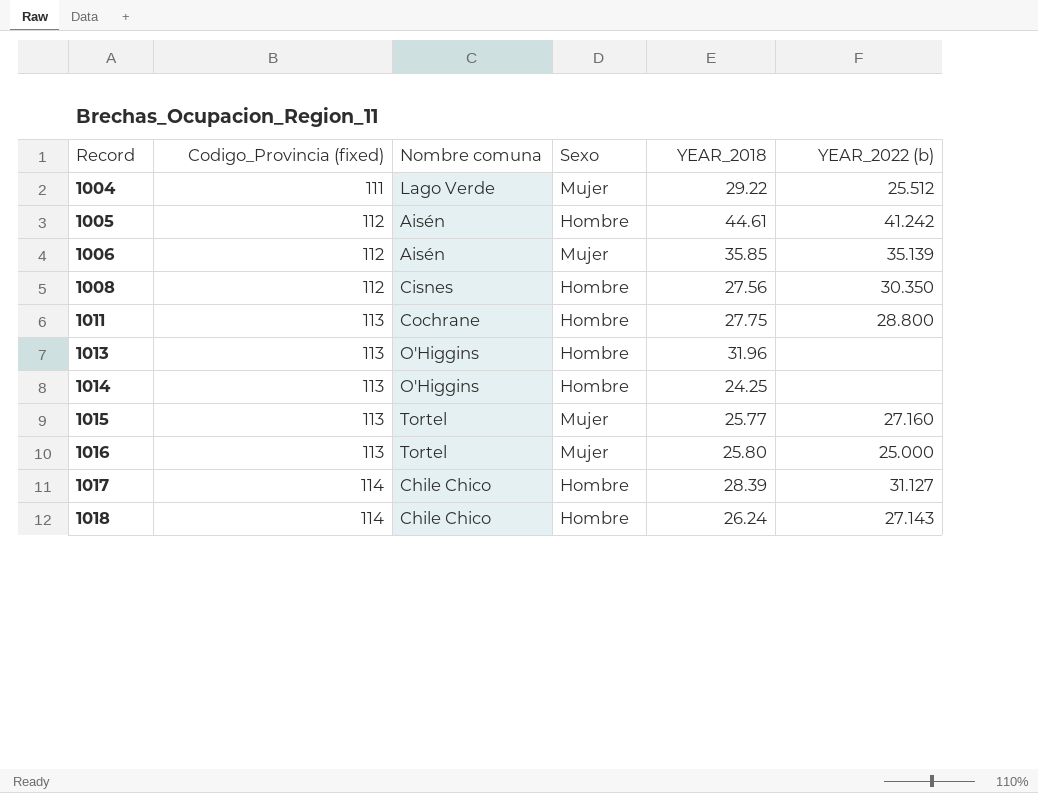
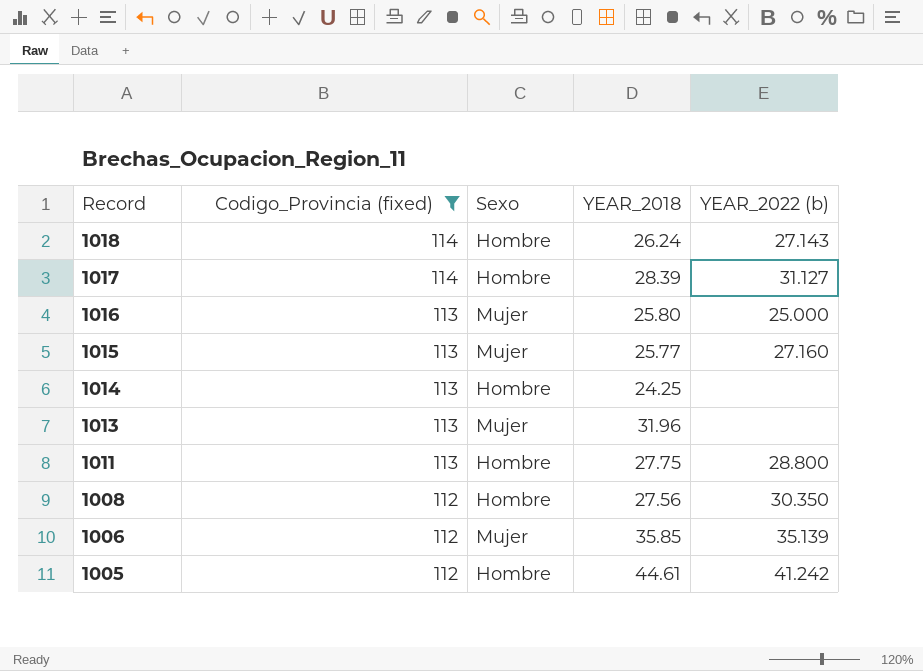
filter: none -> Codigo_Provincia (fixed) != 111
row order: Record ascending -> Record descending
column Nombre comuna | position: 3 -> none
1013 | Sexo: Hombre -> Mujer

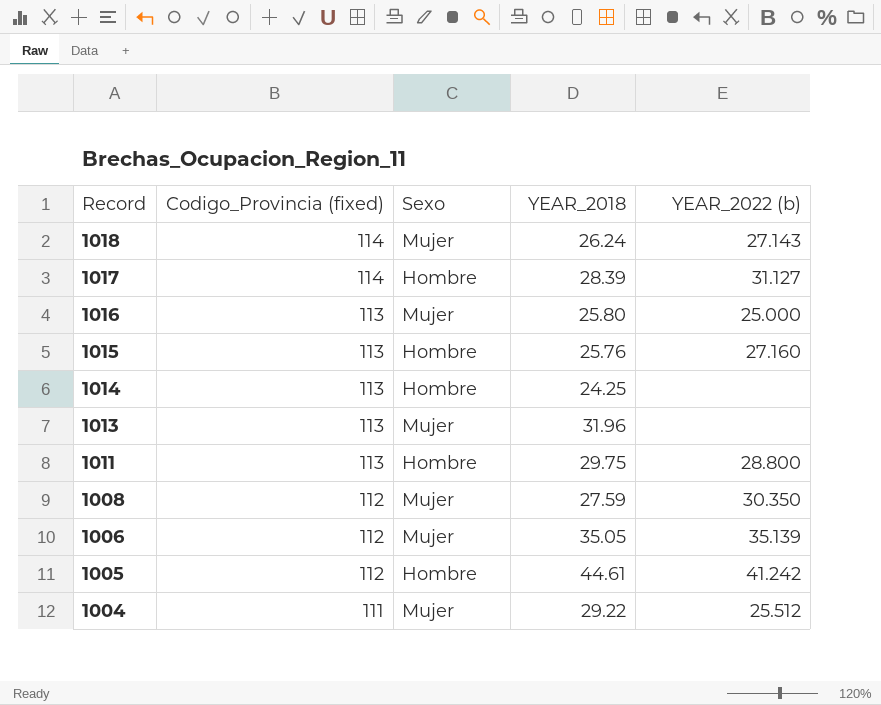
filter: Codigo_Provincia (fixed) != 111 -> none
1018 | Sexo: Hombre -> Mujer
1015 | Sexo: Mujer -> Hombre
1015 | YEAR_2018: 25.77 -> 25.76
1011 | YEAR_2018: 27.75 -> 29.75
1008 | Sexo: Hombre -> Mujer
1008 | YEAR_2018: 27.56 -> 27.59
1006 | YEAR_2018: 35.85 -> 35.05

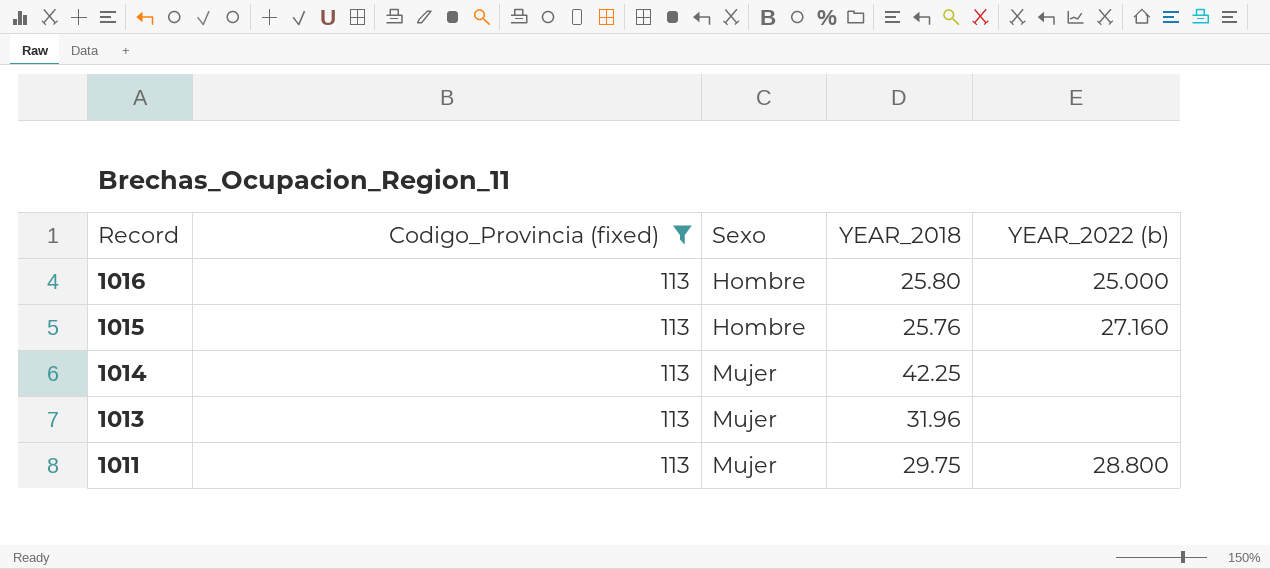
filter: none -> Codigo_Provincia (fixed) = 113
1016 | Sexo: Mujer -> Hombre
1014 | Sexo: Hombre -> Mujer
1014 | YEAR_2018: 24.25 -> 42.25
1011 | Sexo: Hombre -> Mujer

